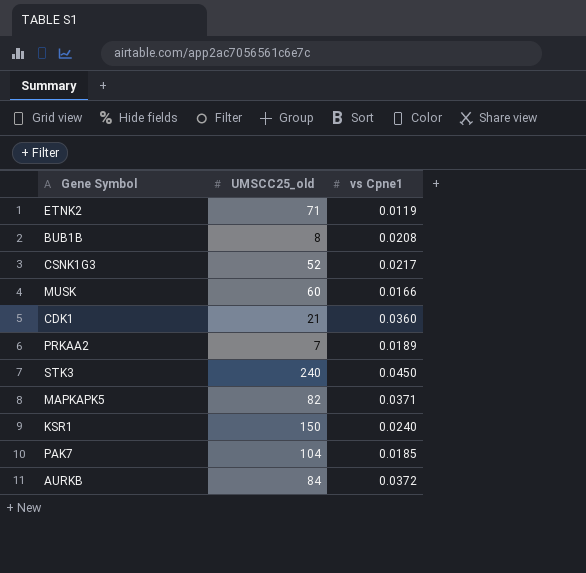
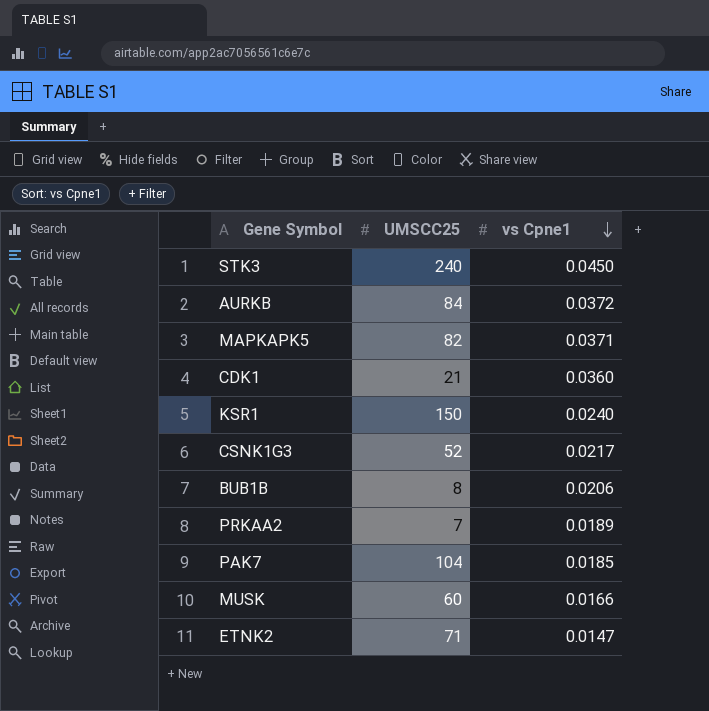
row order: none -> vs Cpne1 descending
column name: UMSCC25_old -> UMSCC25
BUB1B | vs Cpne1: 0.0208 -> 0.0206
ETNK2 | vs Cpne1: 0.0119 -> 0.0147

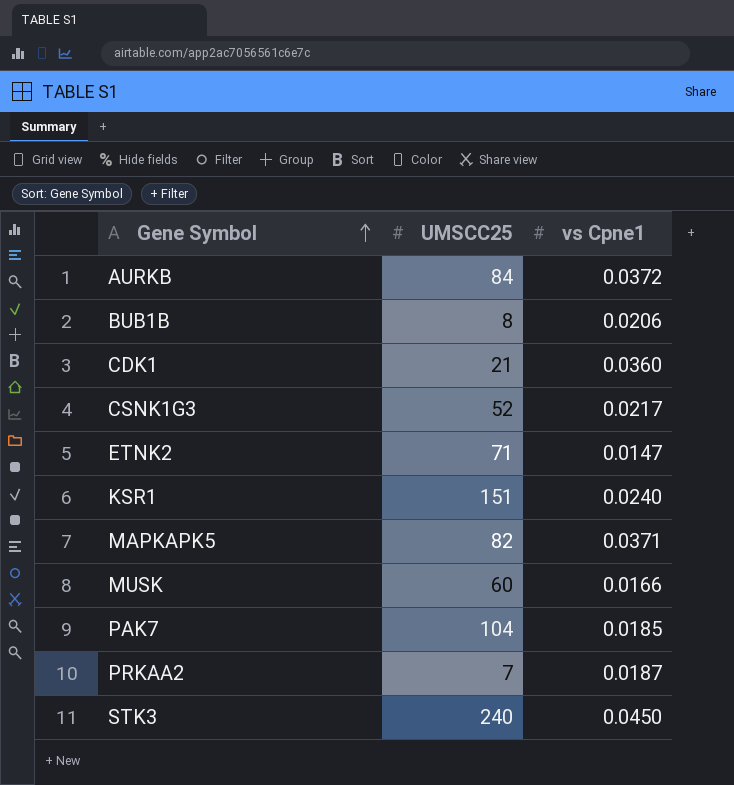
row order: vs Cpne1 descending -> Gene Symbol ascending
KSR1 | UMSCC25: 150 -> 151
PRKAA2 | vs Cpne1: 0.0189 -> 0.0187

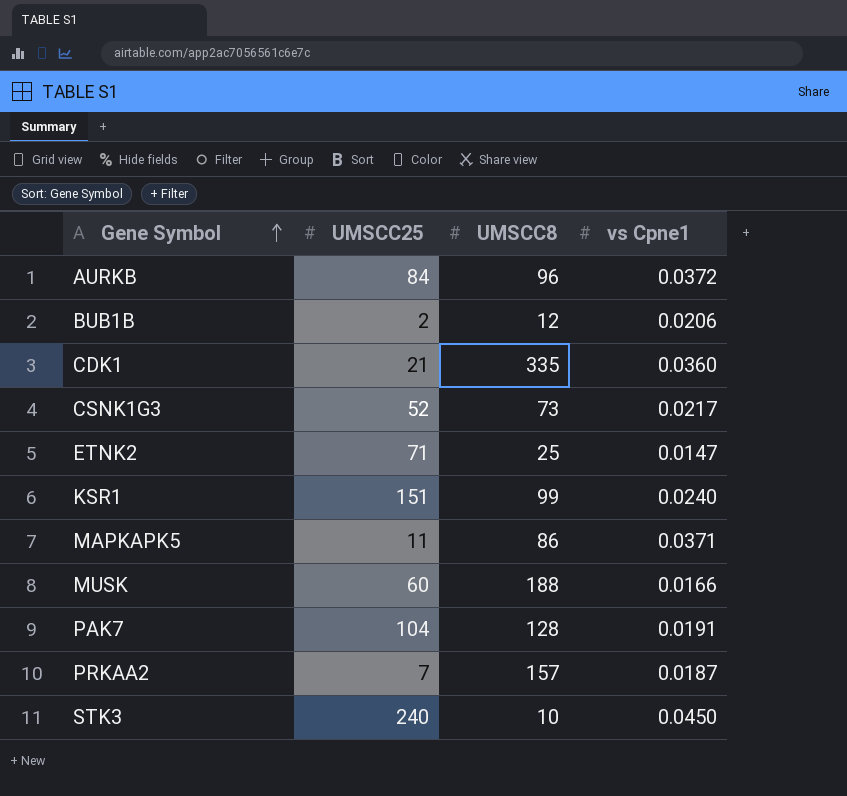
column UMSCC8 | position: none -> 3
BUB1B | UMSCC25: 8 -> 2
MAPKAPK5 | UMSCC25: 82 -> 11
PAK7 | vs Cpne1: 0.0185 -> 0.0191

